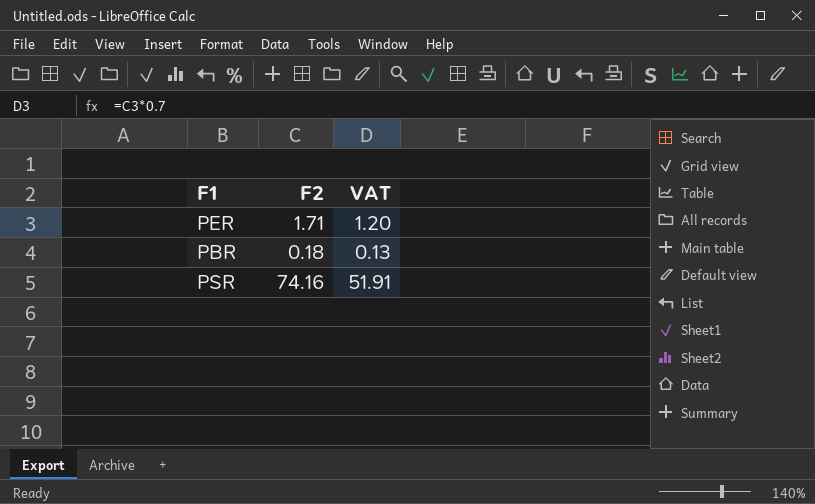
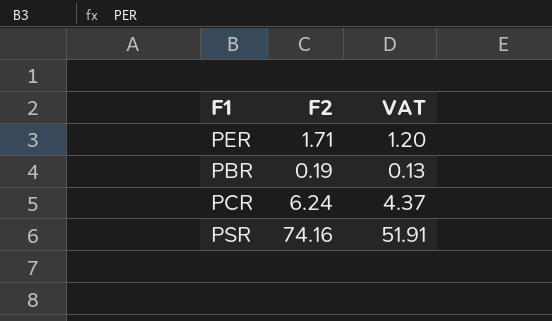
PBR | F2: 0.18 -> 0.19
row PCR: none -> 6.24 | 4.37

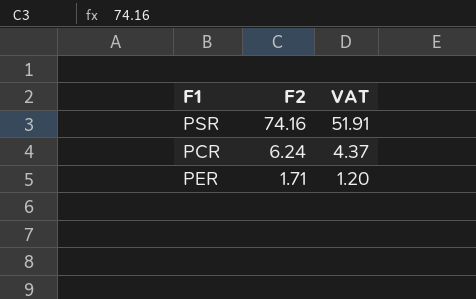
row order: none -> F2 descending
row PBR: 0.19 | 0.13 -> none

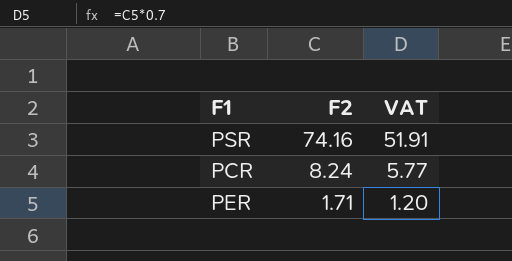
PCR | F2: 6.24 -> 8.24
PCR | VAT: 4.37 -> 5.77

